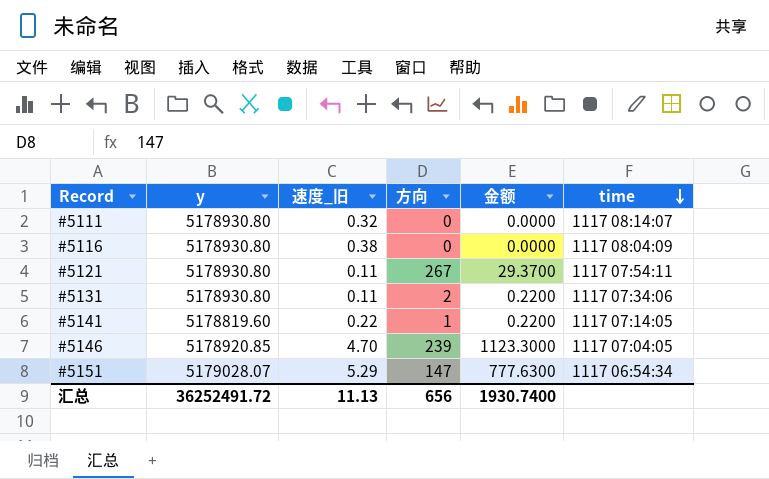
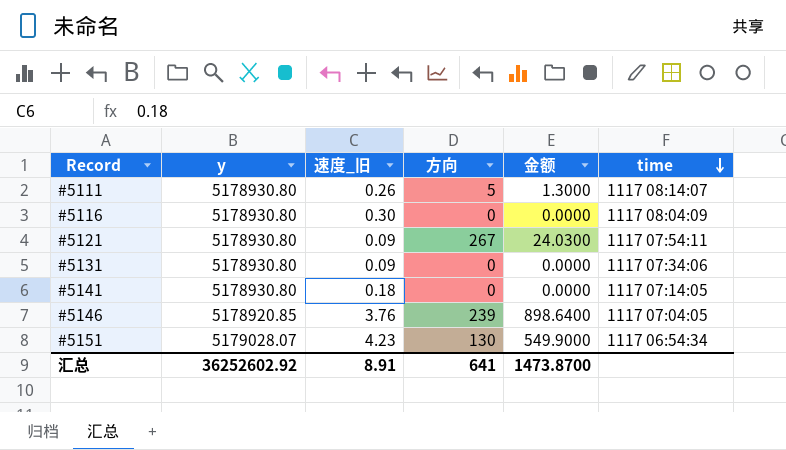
#5111 | 速度_旧: 0.32 -> 0.26
#5111 | 方向: 0 -> 5
#5111 | 金额: 0.0000 -> 1.3000
#5116 | 速度_旧: 0.38 -> 0.30
#5121 | 速度_旧: 0.11 -> 0.09
#5121 | 金额: 29.3700 -> 24.0300
#5131 | 速度_旧: 0.11 -> 0.09
#5131 | 方向: 2 -> 0
#5131 | 金额: 0.2200 -> 0.0000
#5141 | y: 5178819.60 -> 5178930.80
#5141 | 速度_旧: 0.22 -> 0.18
#5141 | 方向: 1 -> 0
#5141 | 金额: 0.2200 -> 0.0000
#5146 | 速度_旧: 4.70 -> 3.76
#5146 | 金额: 1123.3000 -> 898.6400
#5151 | 速度_旧: 5.29 -> 4.23
#5151 | 方向: 147 -> 130
#5151 | 金额: 777.6300 -> 549.9000
汇总 | y: 36252491.72 -> 36252602.92
汇总 | 速度_旧: 11.13 -> 8.91
汇总 | 方向: 656 -> 641
汇总 | 金额: 1930.7400 -> 1473.8700

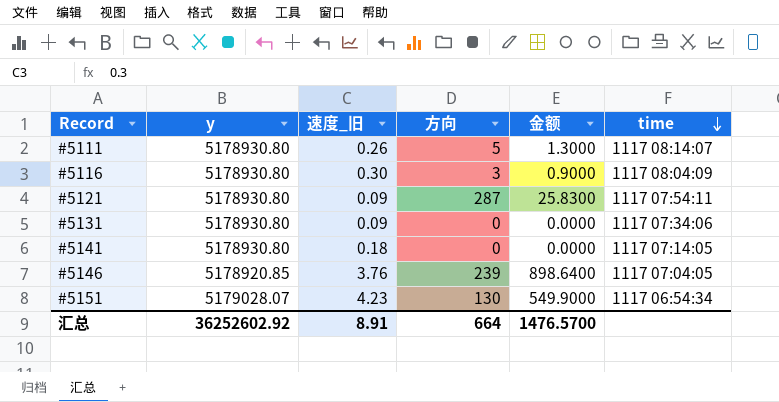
#5116 | 方向: 0 -> 3
#5116 | 金额: 0.0000 -> 0.9000
#5121 | 方向: 267 -> 287
#5121 | 金额: 24.0300 -> 25.8300
汇总 | 方向: 641 -> 664
汇总 | 金额: 1473.8700 -> 1476.5700

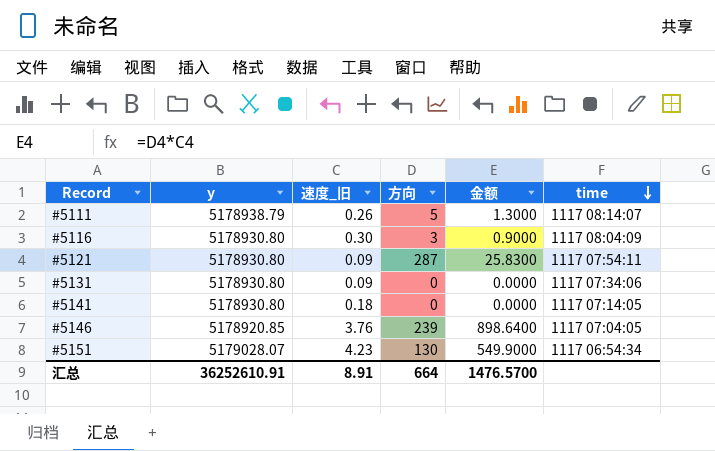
#5111 | y: 5178930.80 -> 5178938.79
汇总 | y: 36252602.92 -> 36252610.91

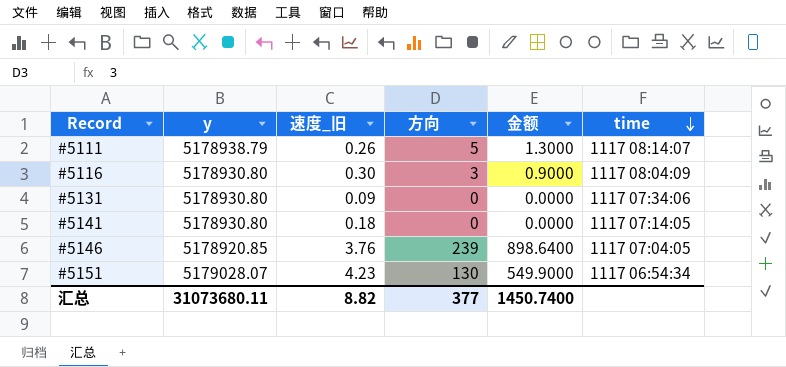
row #5121: 5178930.80 | 0.09 | 287 | 25.8300 | 1117 07:54:11 -> none
汇总 | y: 36252610.91 -> 31073680.11
汇总 | 速度_旧: 8.91 -> 8.82
汇总 | 方向: 664 -> 377
汇总 | 金额: 1476.5700 -> 1450.7400

